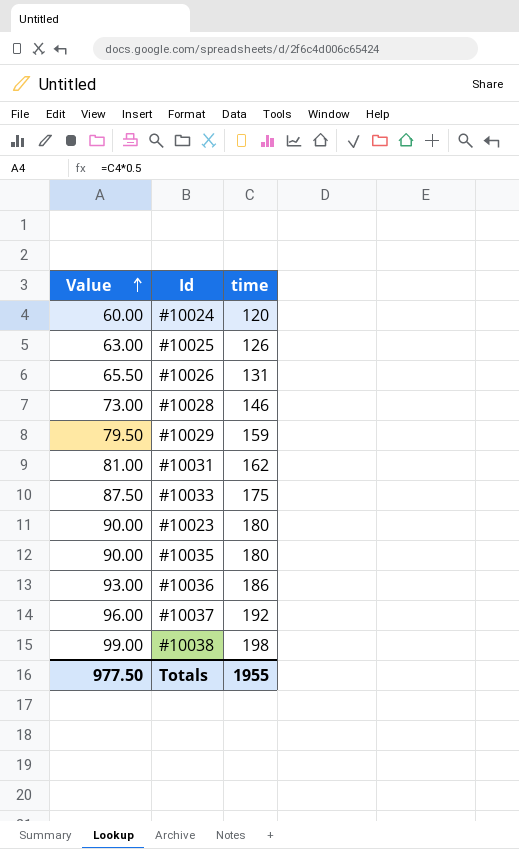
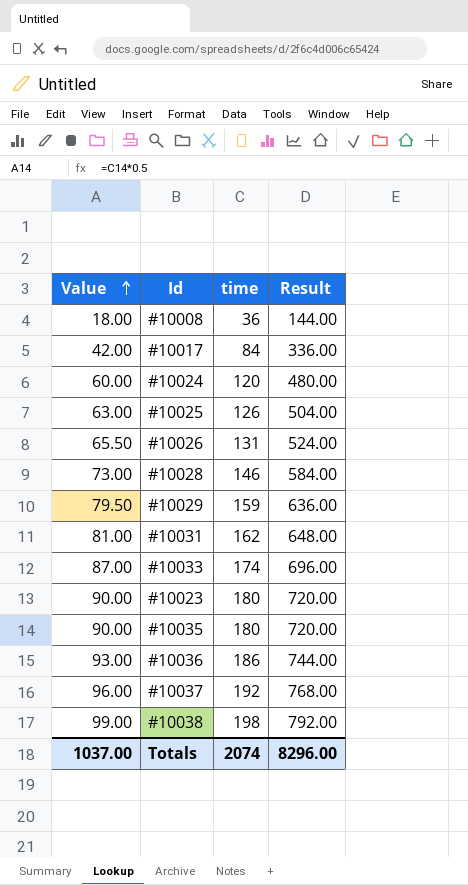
column Result | formula: none -> [time] * 4
row #10008: none -> 18.00 | 36 | 144.00
row #10017: none -> 42.00 | 84 | 336.00
#10033 | Value: 87.50 -> 87.00
#10033 | time: 175 -> 174
Totals | Value: 977.50 -> 1037.00
Totals | time: 1955 -> 2074

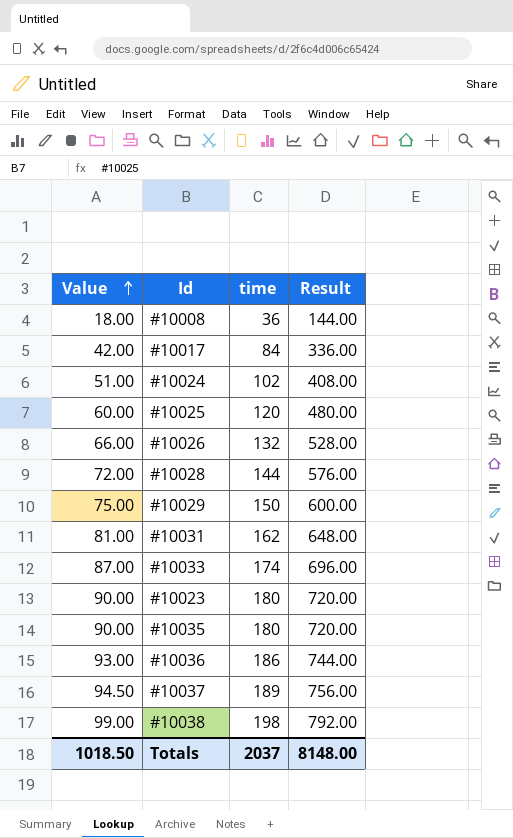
#10024 | Value: 60.00 -> 51.00
#10024 | time: 120 -> 102
#10024 | Result: 480.00 -> 408.00
#10025 | Value: 63.00 -> 60.00
#10025 | time: 126 -> 120
#10025 | Result: 504.00 -> 480.00
#10026 | Value: 65.50 -> 66.00
#10026 | time: 131 -> 132
#10026 | Result: 524.00 -> 528.00
#10028 | Value: 73.00 -> 72.00
#10028 | time: 146 -> 144
#10028 | Result: 584.00 -> 576.00
#10029 | Value: 79.50 -> 75.00
#10029 | time: 159 -> 150
#10029 | Result: 636.00 -> 600.00
#10037 | Value: 96.00 -> 94.50
#10037 | time: 192 -> 189
#10037 | Result: 768.00 -> 756.00
Totals | Value: 1037.00 -> 1018.50
Totals | time: 2074 -> 2037
Totals | Result: 8296.00 -> 8148.00

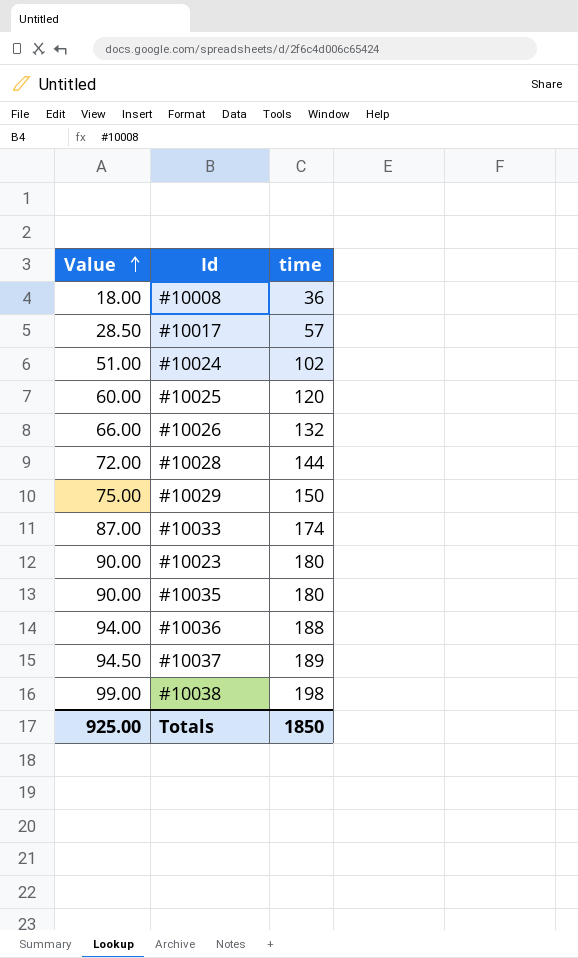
column Result | formula: [time] * 4 -> none
row #10031: 81.00 | 162 | 648.00 -> none
#10017 | Value: 42.00 -> 28.50
#10017 | time: 84 -> 57
#10036 | Value: 93.00 -> 94.00
#10036 | time: 186 -> 188
Totals | Value: 1018.50 -> 925.00
Totals | time: 2037 -> 1850

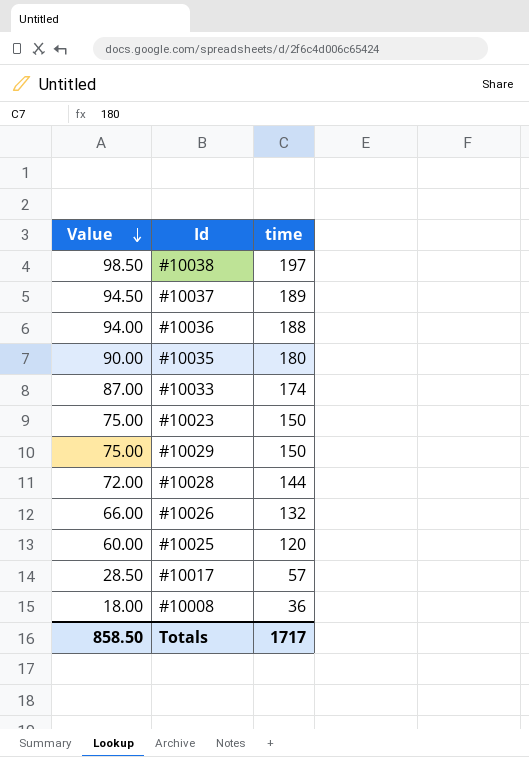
row order: Value ascending -> Value descending
row #10024: 51.00 | 102 -> none
#10038 | Value: 99.00 -> 98.50
#10038 | time: 198 -> 197
#10023 | Value: 90.00 -> 75.00
#10023 | time: 180 -> 150
Totals | Value: 925.00 -> 858.50
Totals | time: 1850 -> 1717

